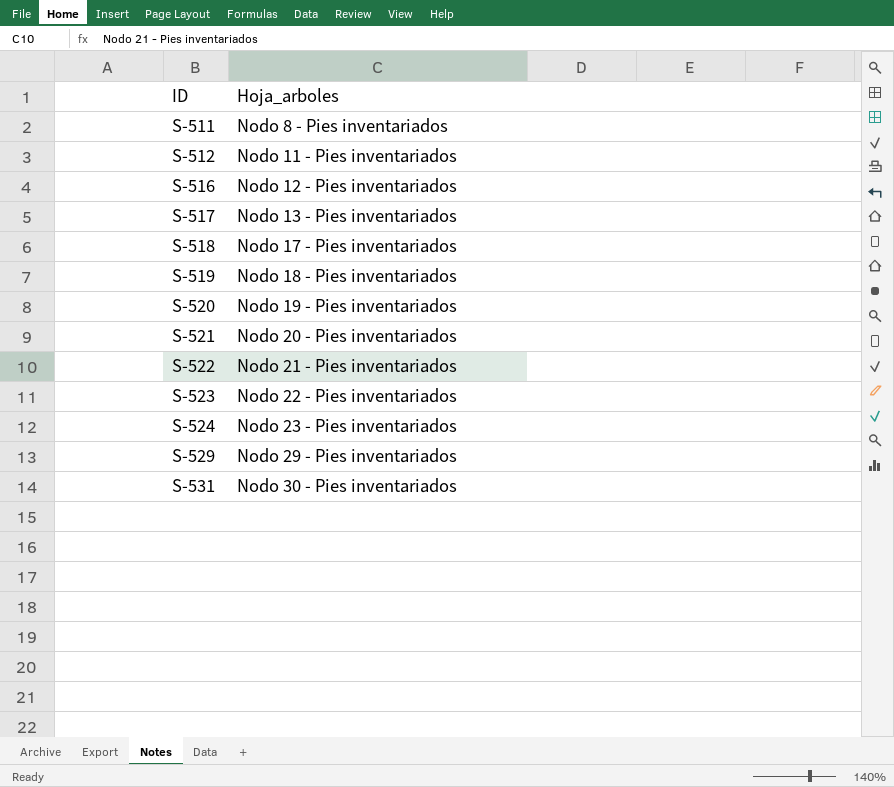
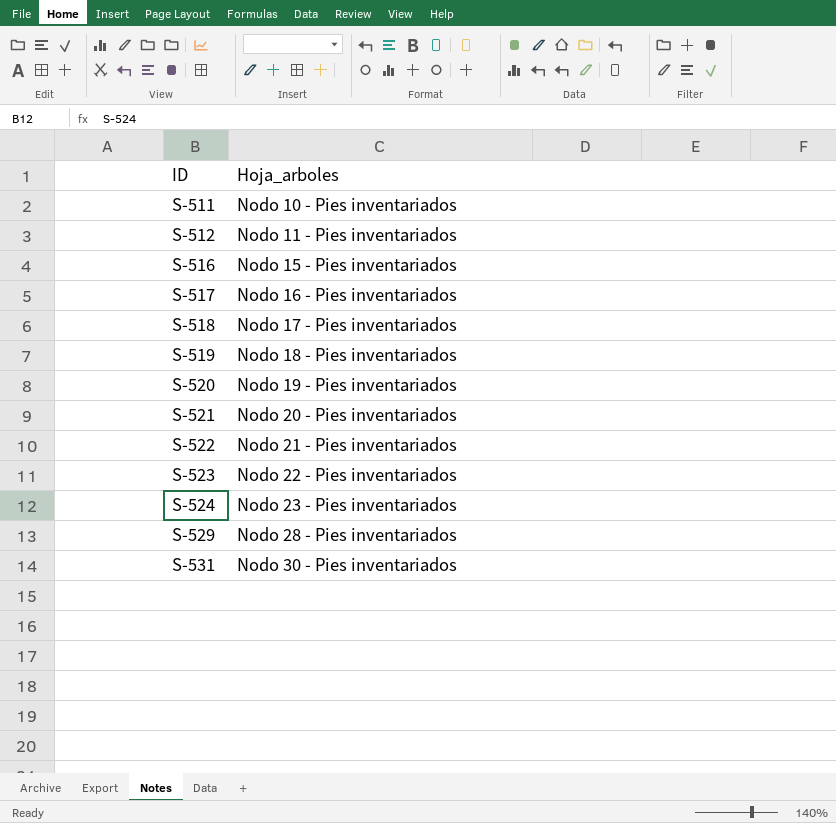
S-511 | Hoja_arboles: Nodo 8 - Pies inventariados -> Nodo 10 - Pies inventariados
S-516 | Hoja_arboles: Nodo 12 - Pies inventariados -> Nodo 15 - Pies inventariados
S-517 | Hoja_arboles: Nodo 13 - Pies inventariados -> Nodo 16 - Pies inventariados
S-529 | Hoja_arboles: Nodo 29 - Pies inventariados -> Nodo 28 - Pies inventariados

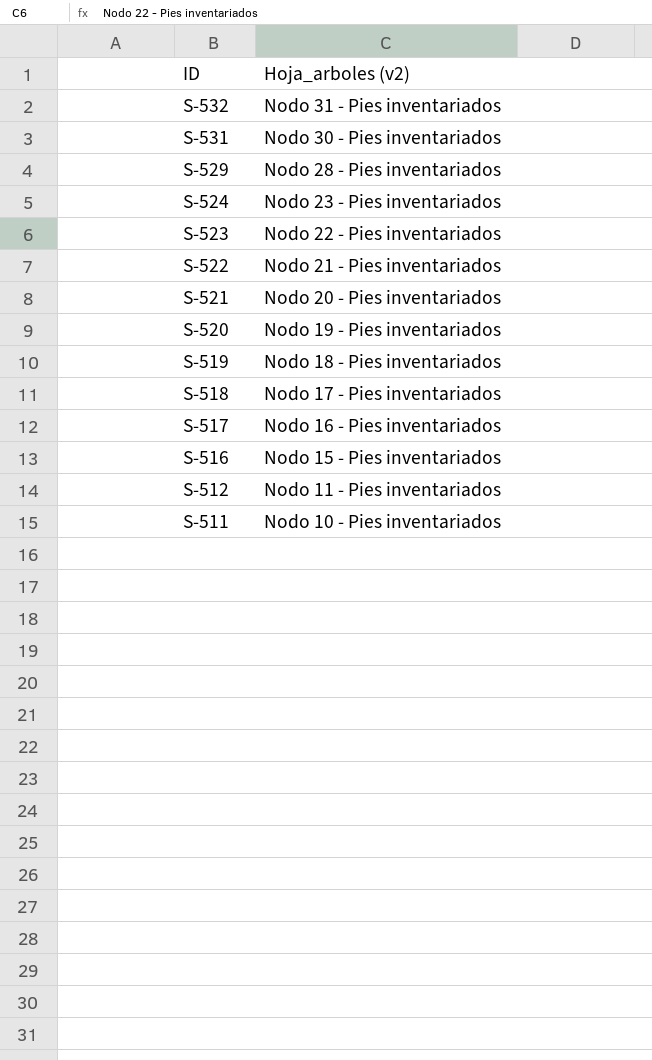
row order: ID ascending -> ID descending
column name: Hoja_arboles -> Hoja_arboles (v2)
row S-532: none -> Nodo 31 - Pies inventariados

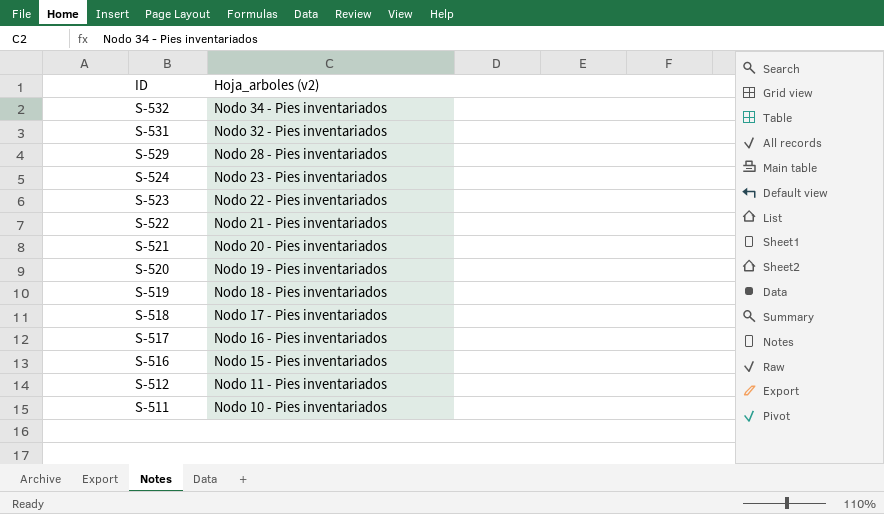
S-532 | Hoja_arboles (v2): Nodo 31 - Pies inventariados -> Nodo 34 - Pies inventariados
S-531 | Hoja_arboles (v2): Nodo 30 - Pies inventariados -> Nodo 32 - Pies inventariados

